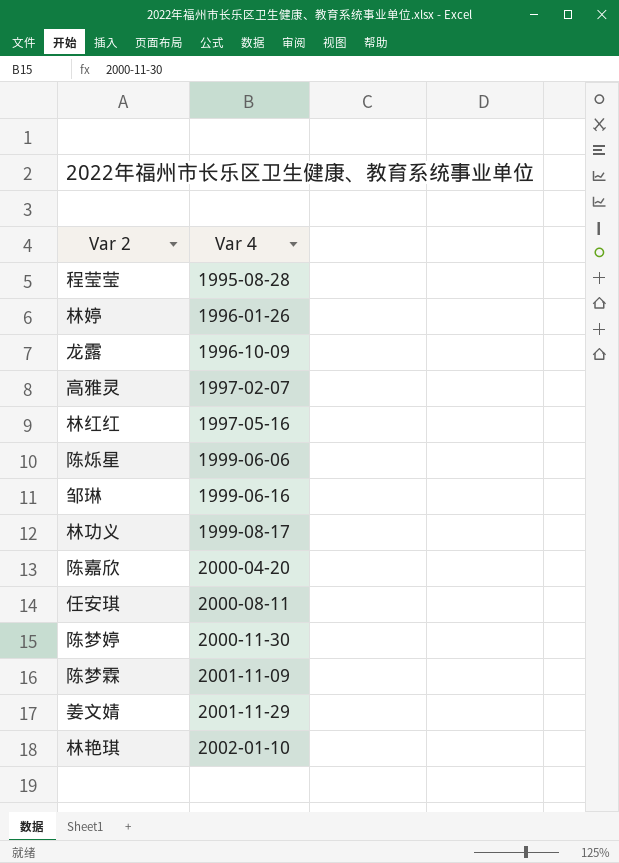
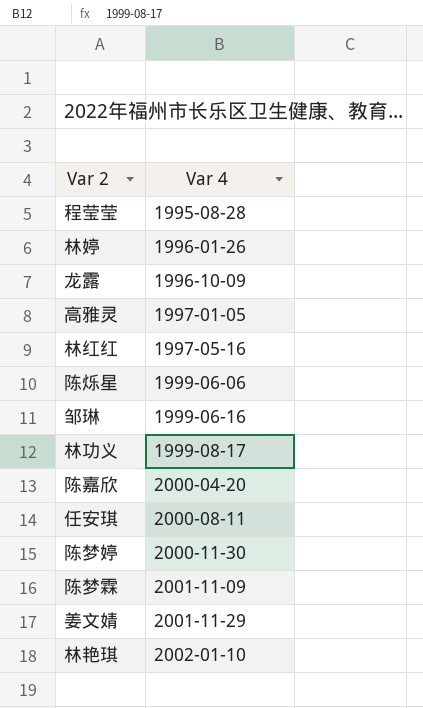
高雅灵 | Var 4: 1997-02-07 -> 1997-01-05

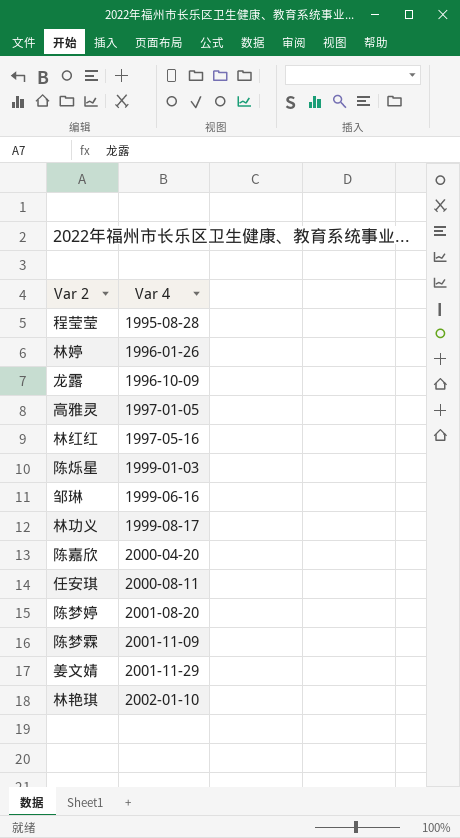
陈烁星 | Var 4: 1999-06-06 -> 1999-01-03
陈梦婷 | Var 4: 2000-11-30 -> 2001-08-20

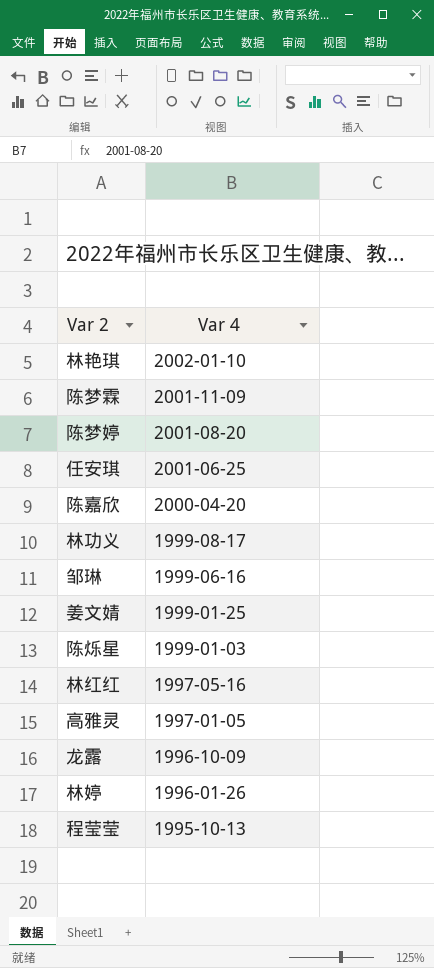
row order: Var 4 ascending -> Var 4 descending
任安琪 | Var 4: 2000-08-11 -> 2001-06-25
姜文婧 | Var 4: 2001-11-29 -> 1999-01-25
程莹莹 | Var 4: 1995-08-28 -> 1995-10-13

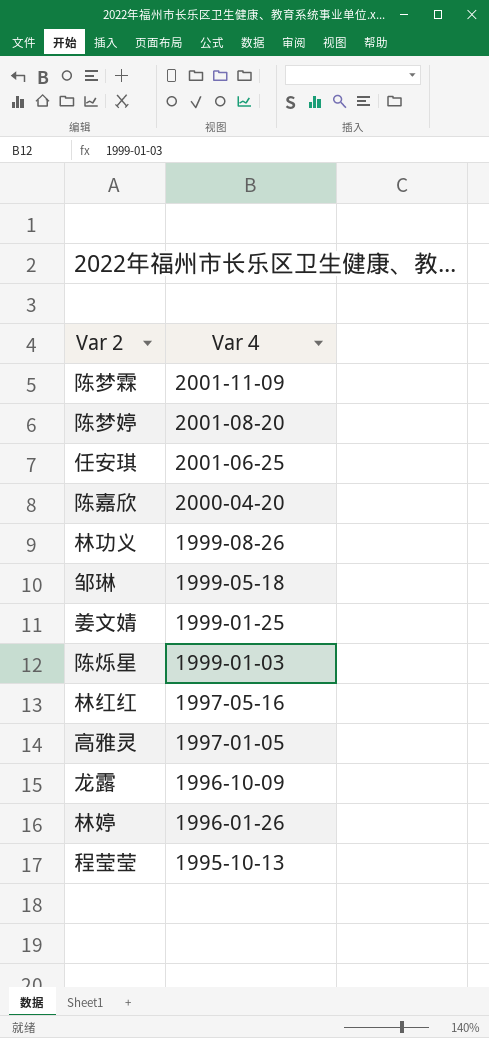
row 林艳琪: 2002-01-10 -> none
林功义 | Var 4: 1999-08-17 -> 1999-08-26
邹琳 | Var 4: 1999-06-16 -> 1999-05-18

